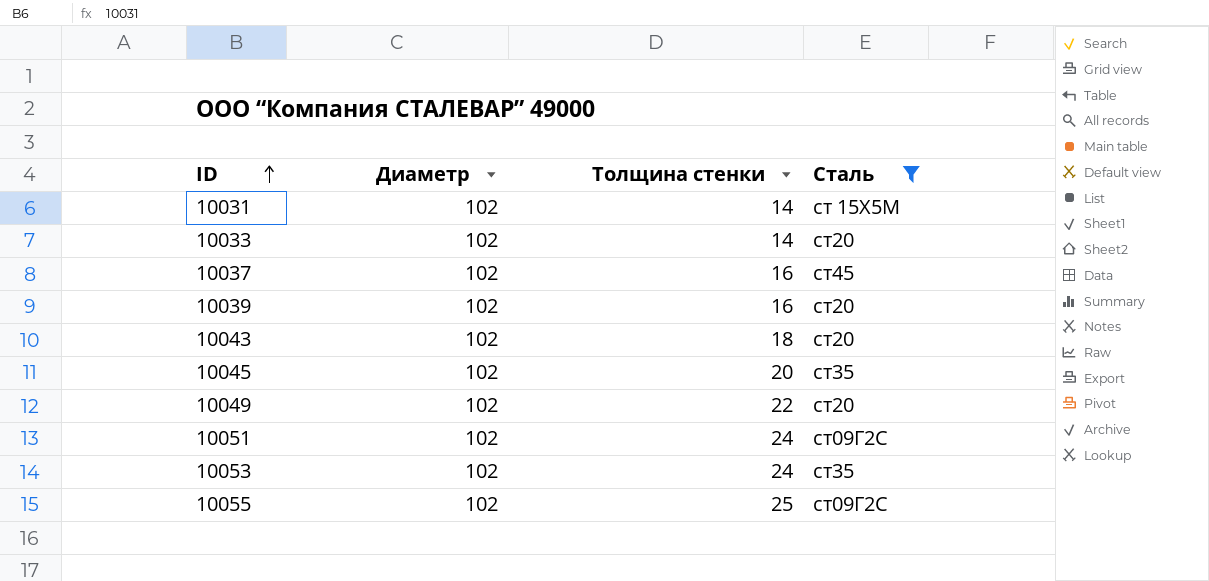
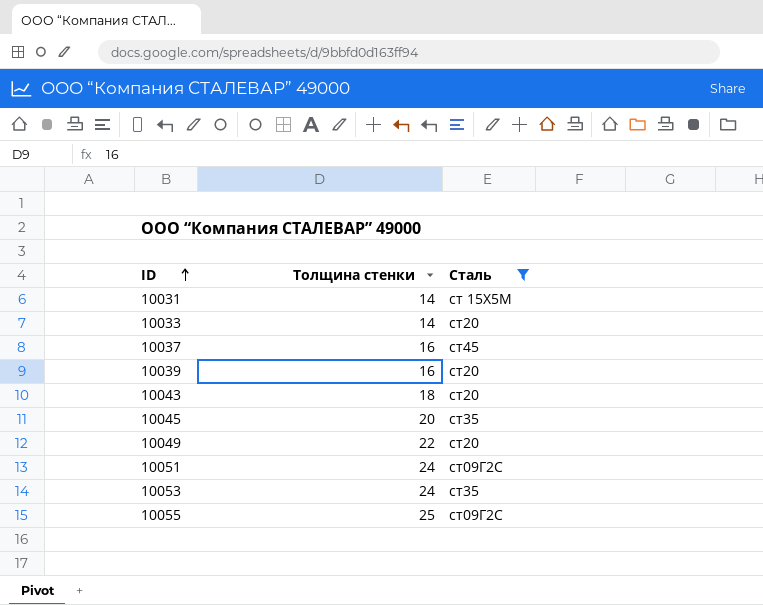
column Диаметр | position: 2 -> none

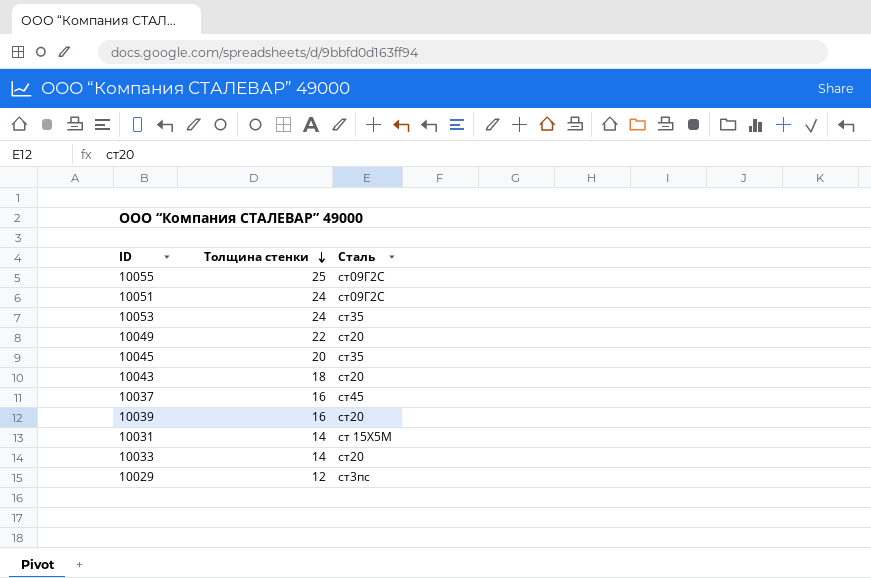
filter: Сталь != ст3пс -> none
row order: ID ascending -> Толщина стенки descending

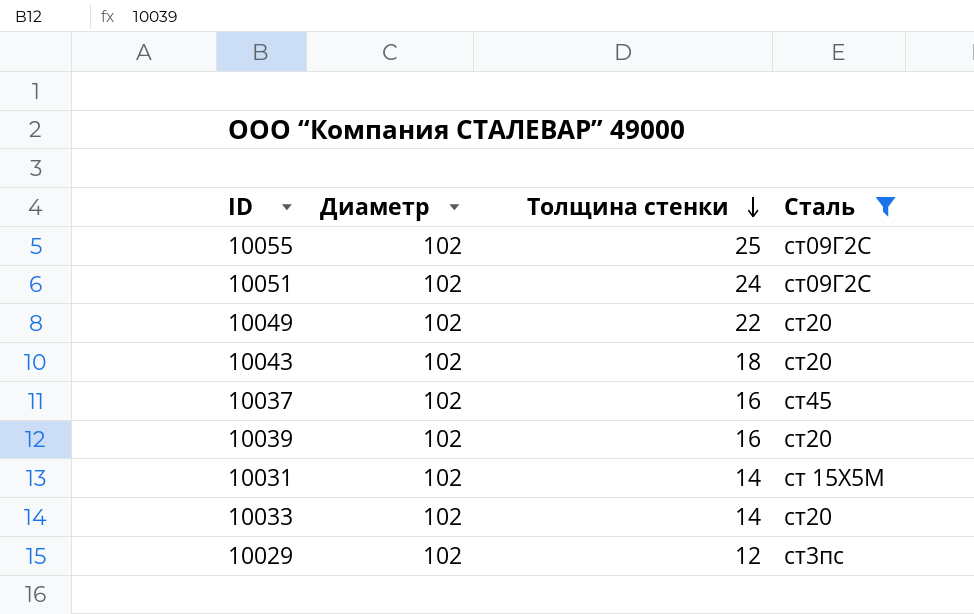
filter: none -> Сталь != ст35
column Диаметр | position: none -> 2

